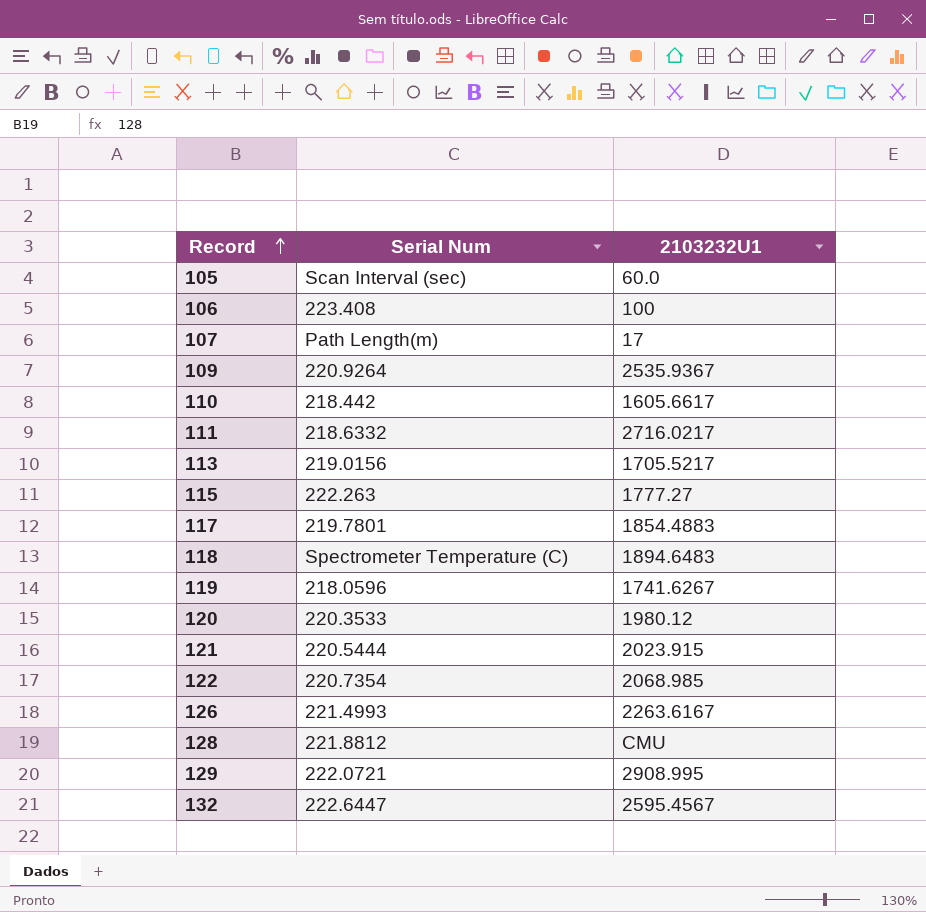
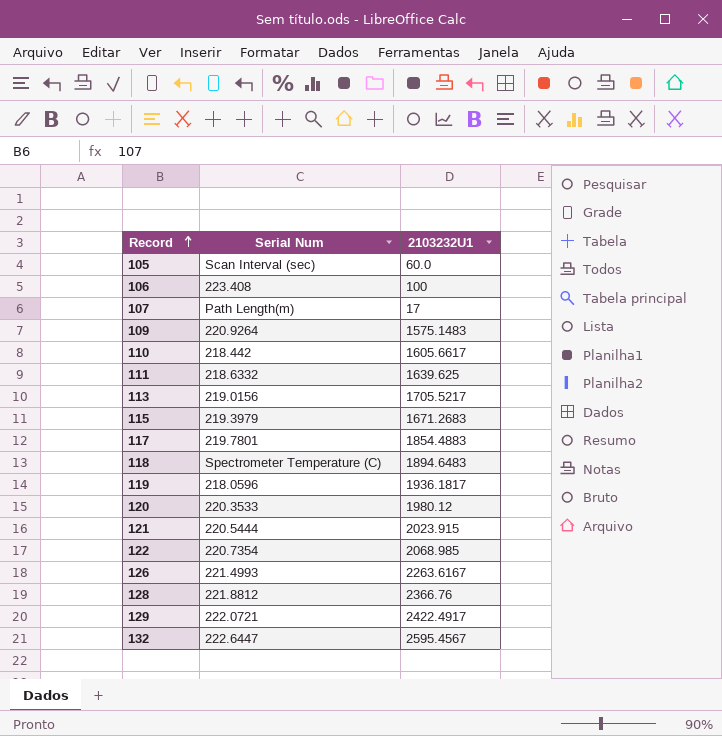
109 | 2103232U1: 2535.9367 -> 1575.1483
111 | 2103232U1: 2716.0217 -> 1639.625
115 | Serial Num: 222.263 -> 219.3979
115 | 2103232U1: 1777.27 -> 1671.2683
119 | 2103232U1: 1741.6267 -> 1936.1817
128 | 2103232U1: CMU -> 2366.76
129 | 2103232U1: 2908.995 -> 2422.4917

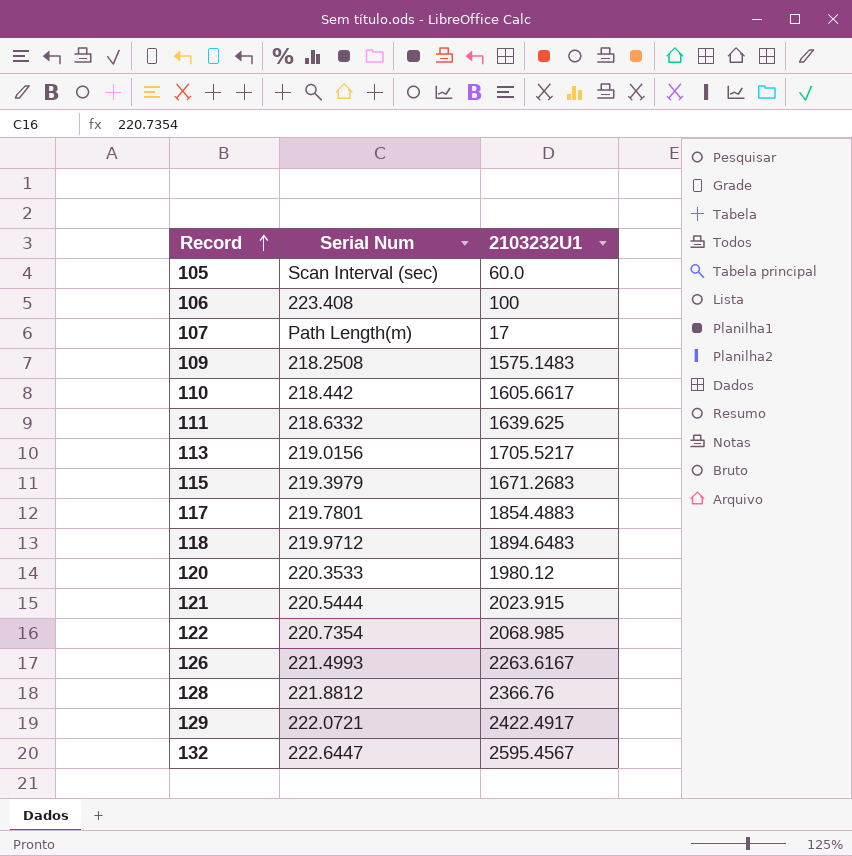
row 119: 218.0596 | 1936.1817 -> none
109 | Serial Num: 220.9264 -> 218.2508
118 | Serial Num: Spectrometer Temperature (C) -> 219.9712

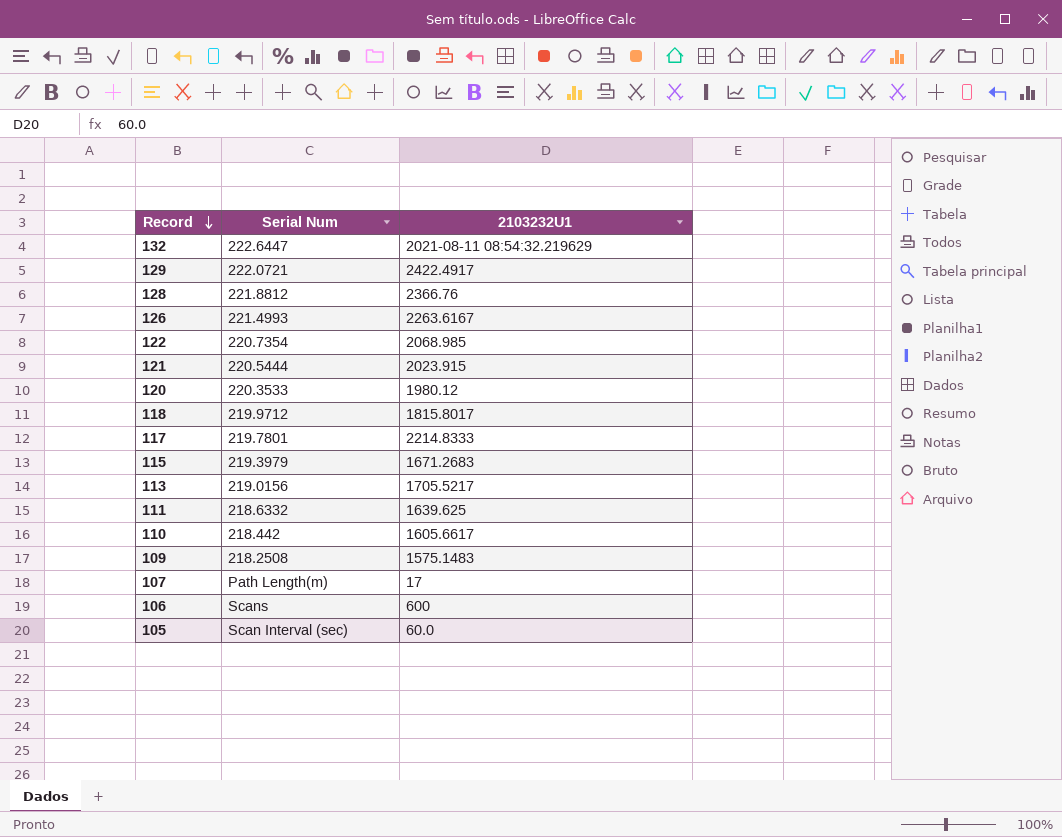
row order: Record ascending -> Record descending
132 | 2103232U1: 2595.4567 -> 2021-08-11 08:54:32.219629
118 | 2103232U1: 1894.6483 -> 1815.8017
117 | 2103232U1: 1854.4883 -> 2214.8333
106 | Serial Num: 223.408 -> Scans
106 | 2103232U1: 100 -> 600

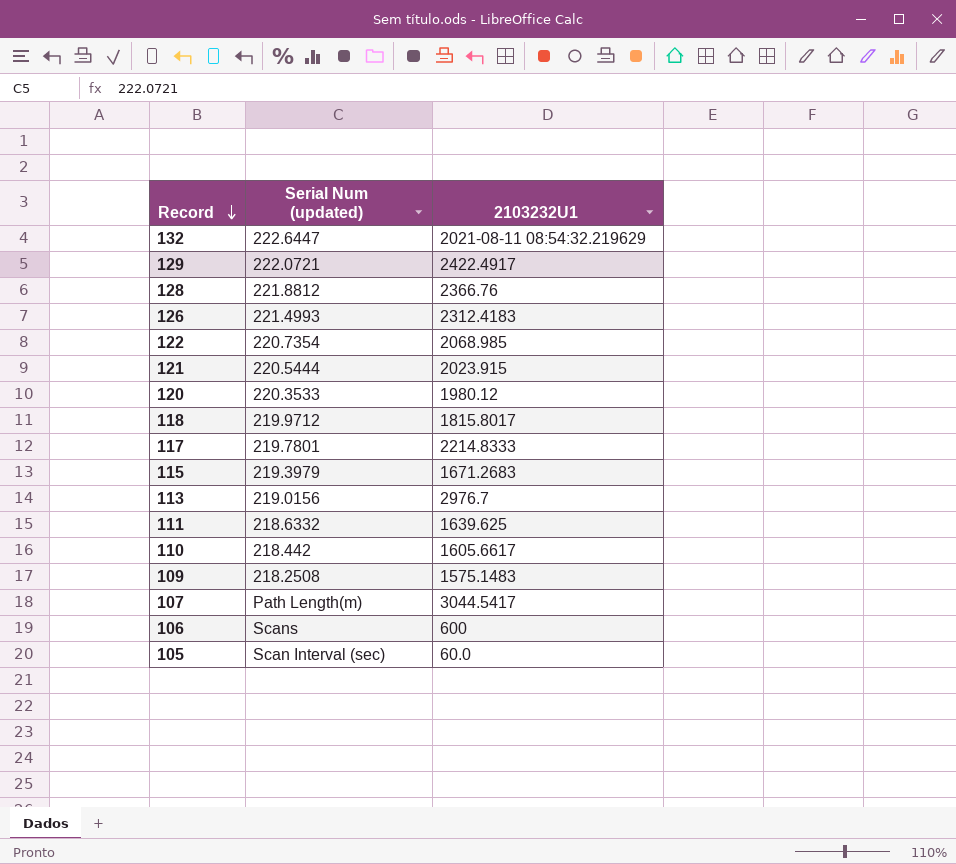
column name: Serial Num -> Serial Num (updated)
126 | 2103232U1: 2263.6167 -> 2312.4183
113 | 2103232U1: 1705.5217 -> 2976.7
107 | 2103232U1: 17 -> 3044.5417

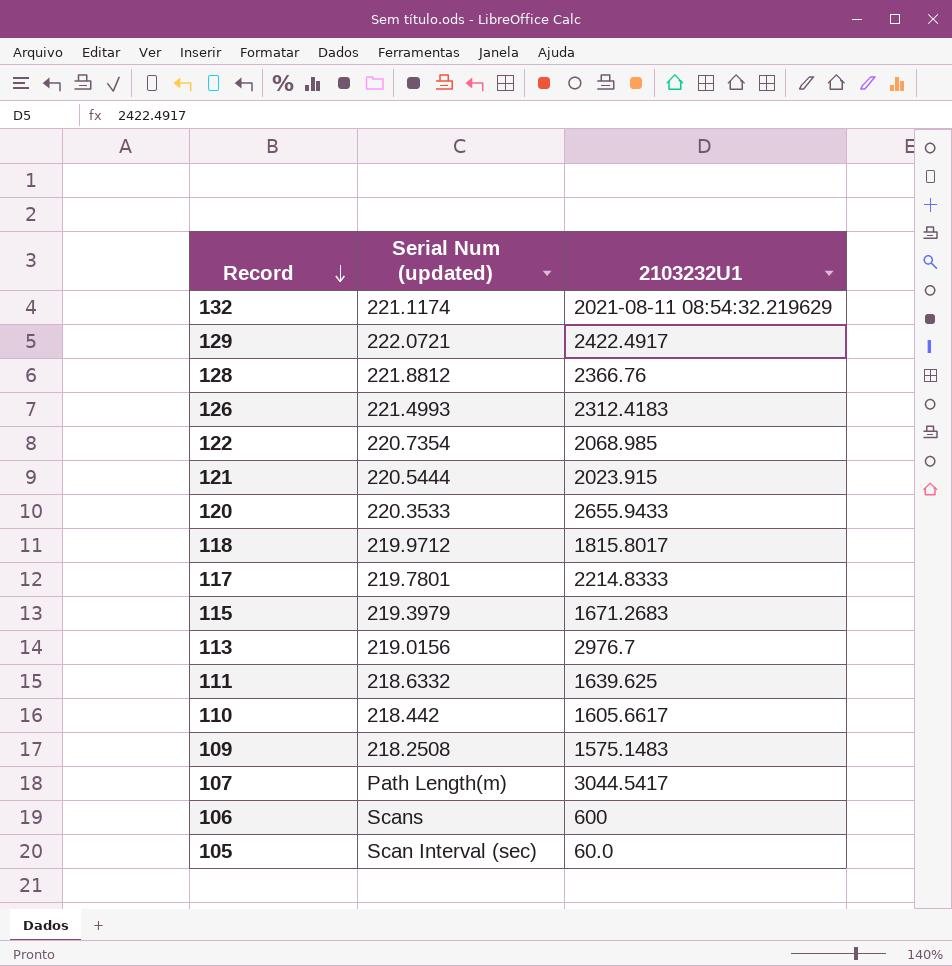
132 | Serial Num (updated): 222.6447 -> 221.1174
120 | 2103232U1: 1980.12 -> 2655.9433

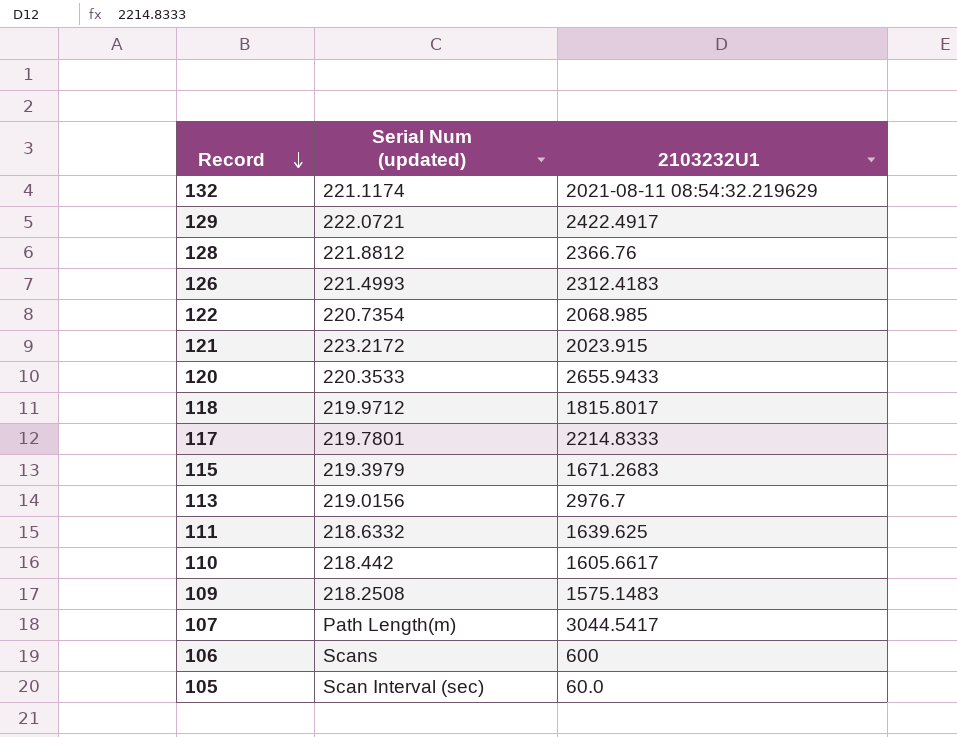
121 | Serial Num (updated): 220.5444 -> 223.2172

